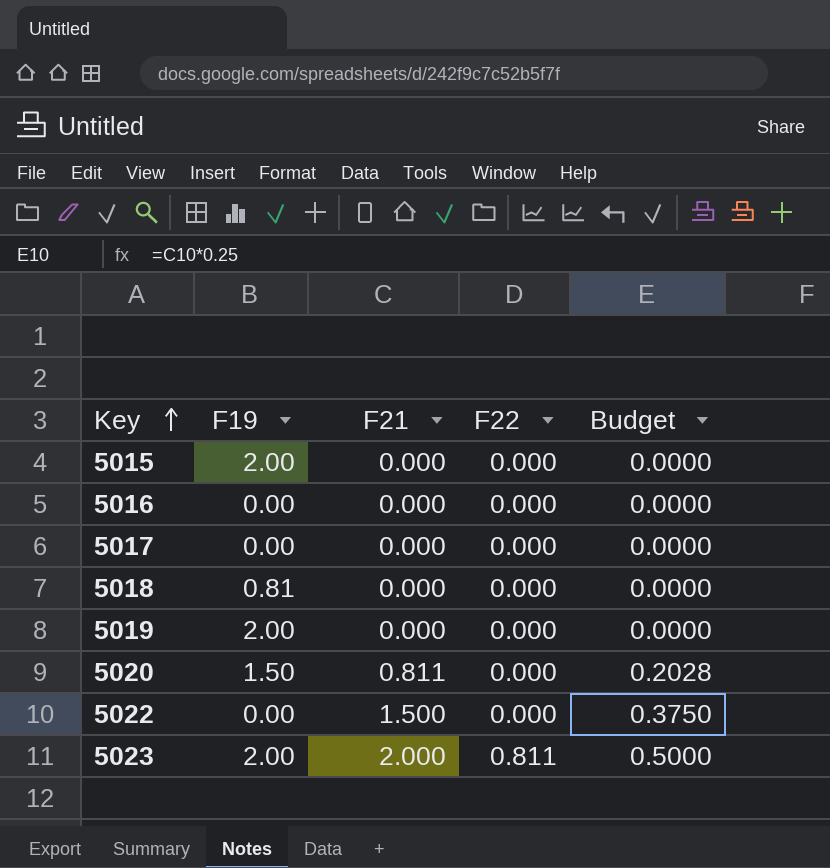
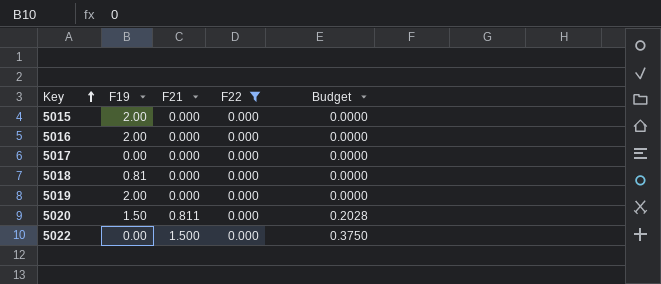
filter: none -> F22 = 0.000
5016 | F19: 0.00 -> 2.00

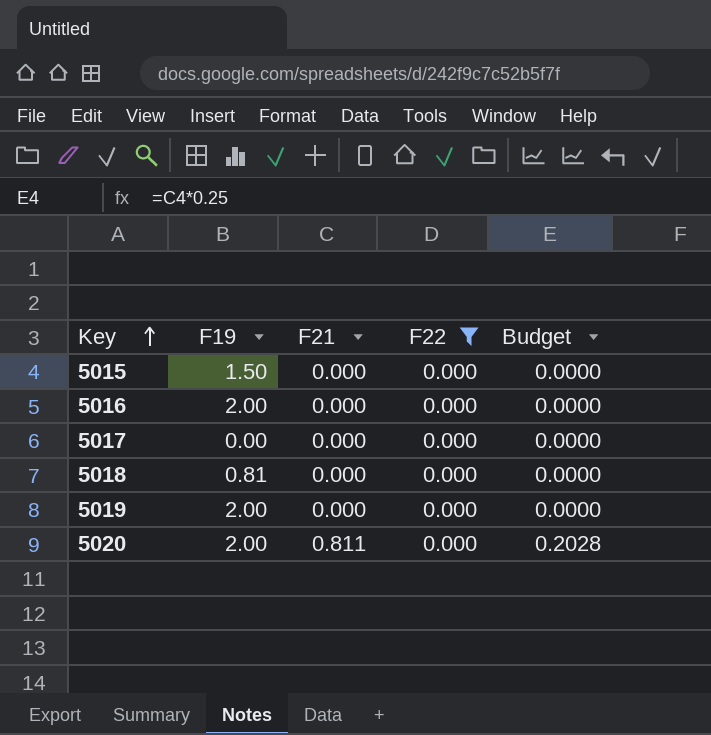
row 5022: 0.00 | 1.500 | 0.000 | 0.3750 -> none
5015 | F19: 2.00 -> 1.50
5020 | F19: 1.50 -> 2.00

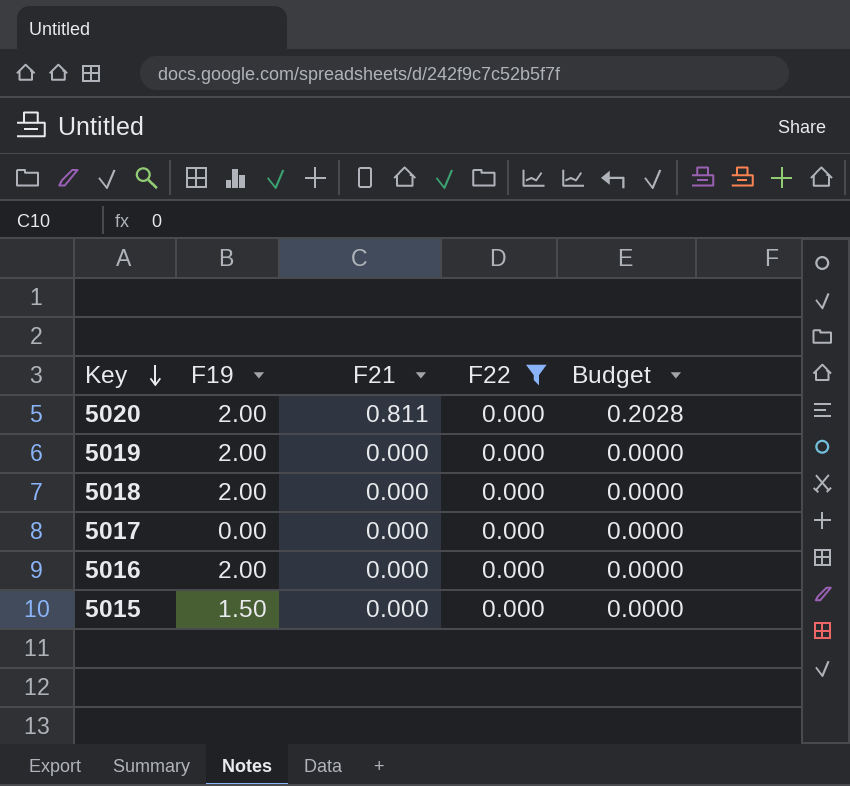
row order: Key ascending -> Key descending
5018 | F19: 0.81 -> 2.00

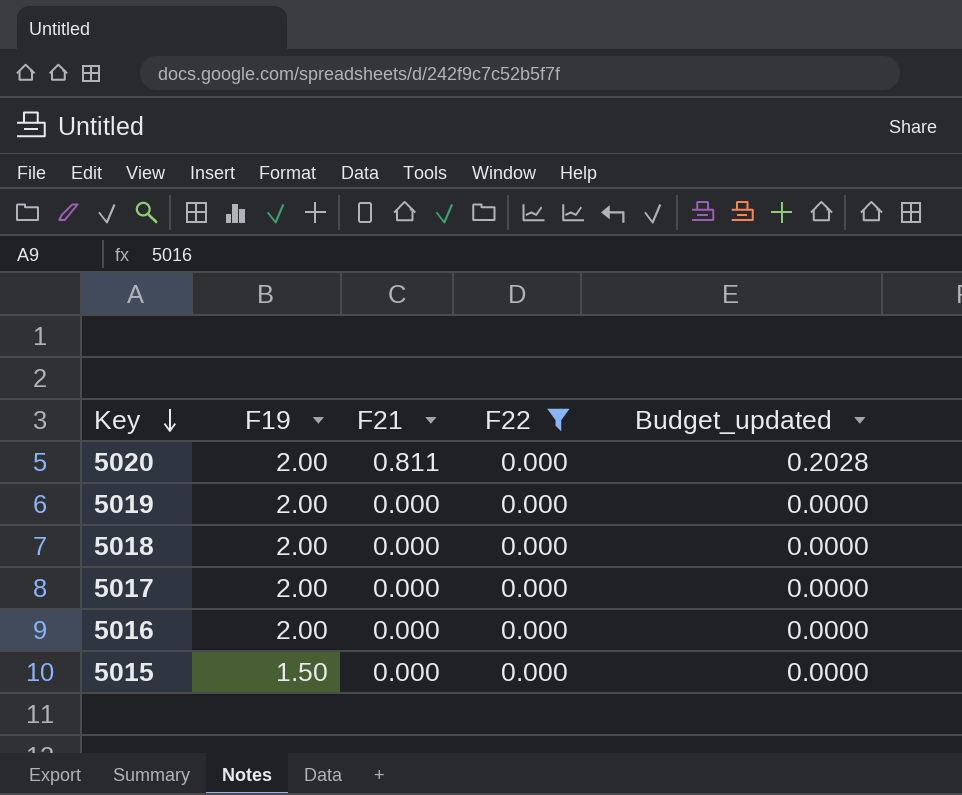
column name: Budget -> Budget_updated
5017 | F19: 0.00 -> 2.00

